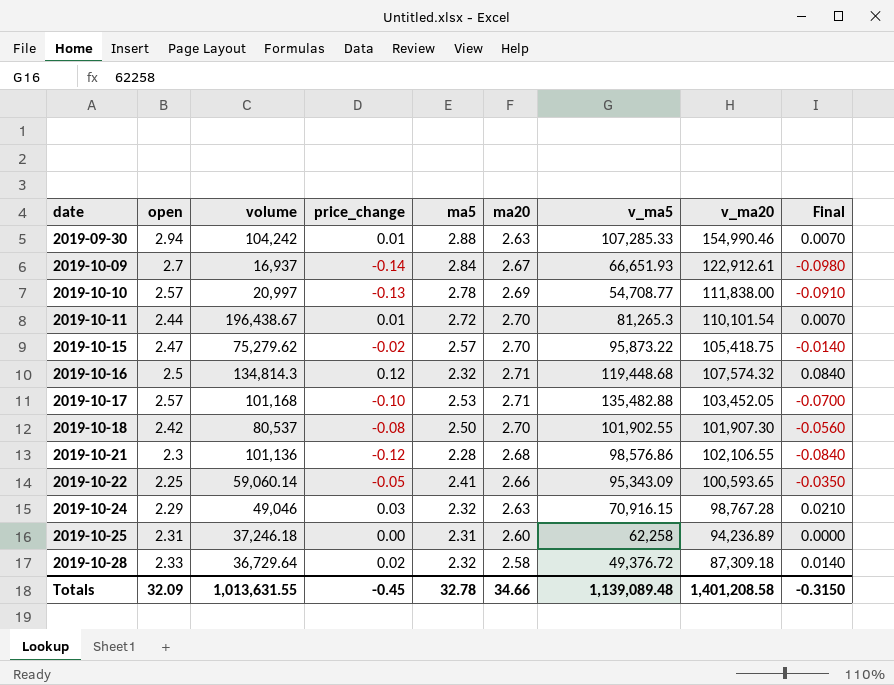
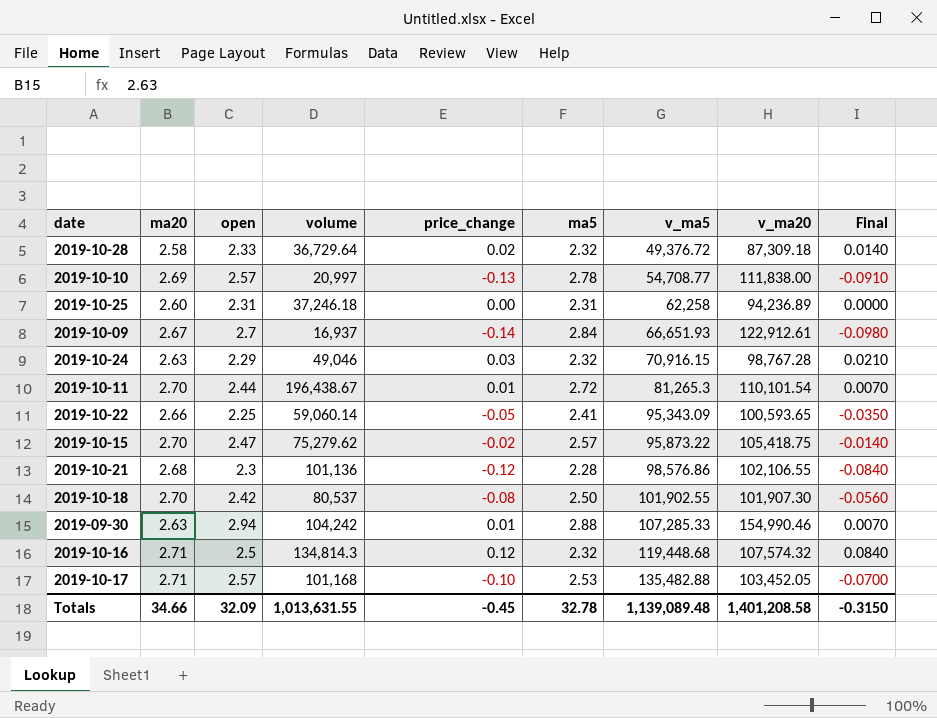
row order: date ascending -> v_ma5 ascending
column ma20 | position: 6 -> 2

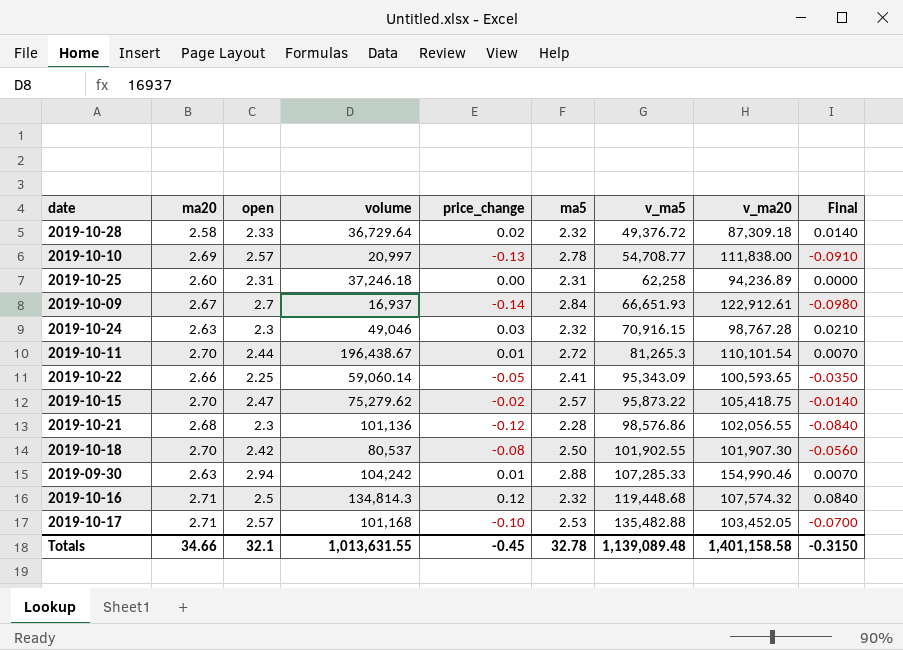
2019-10-24 | open: 2.29 -> 2.3
2019-10-21 | v_ma20: 102,106.55 -> 102,056.55
Totals | open: 32.09 -> 32.1
Totals | v_ma20: 1,401,208.58 -> 1,401,158.58

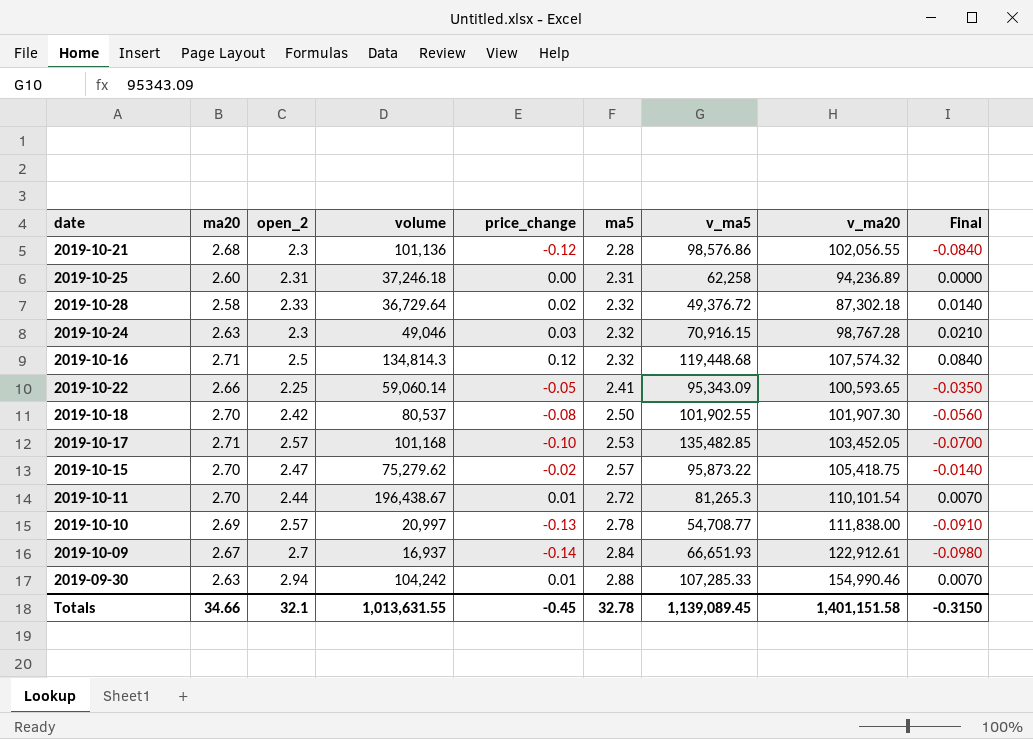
row order: v_ma5 ascending -> ma5 ascending
column name: open -> open_2
2019-10-28 | v_ma20: 87,309.18 -> 87,302.18
2019-10-17 | v_ma5: 135,482.88 -> 135,482.85
Totals | v_ma5: 1,139,089.48 -> 1,139,089.45
Totals | v_ma20: 1,401,158.58 -> 1,401,151.58

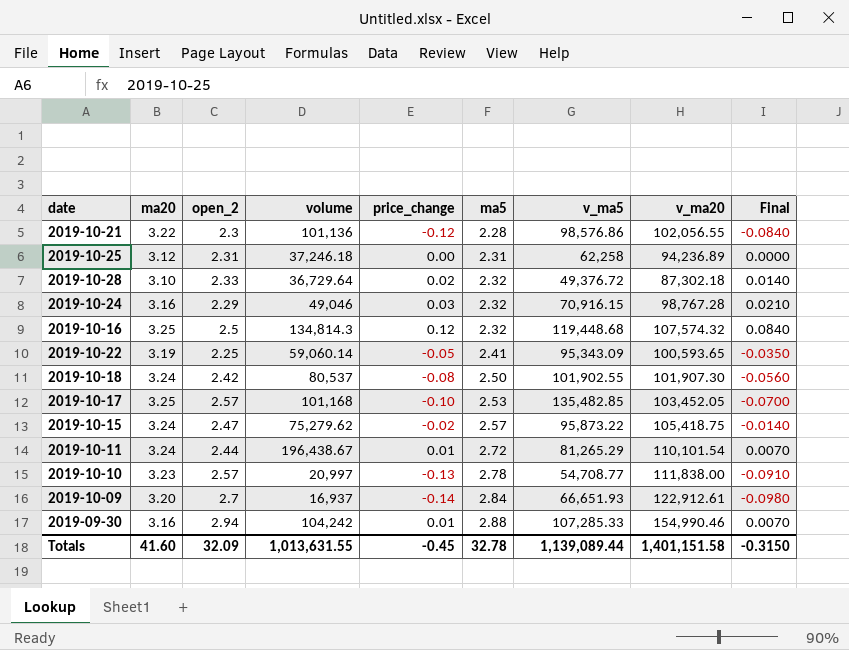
2019-10-21 | ma20: 2.68 -> 3.22
2019-10-25 | ma20: 2.60 -> 3.12
2019-10-28 | ma20: 2.58 -> 3.10
2019-10-24 | ma20: 2.63 -> 3.16
2019-10-24 | open_2: 2.3 -> 2.29
2019-10-16 | ma20: 2.71 -> 3.25
2019-10-22 | ma20: 2.66 -> 3.19
2019-10-18 | ma20: 2.70 -> 3.24
2019-10-17 | ma20: 2.71 -> 3.25
2019-10-15 | ma20: 2.70 -> 3.24
2019-10-11 | ma20: 2.70 -> 3.24
2019-10-11 | v_ma5: 81,265.3 -> 81,265.29
2019-10-10 | ma20: 2.69 -> 3.23
2019-10-09 | ma20: 2.67 -> 3.20
2019-09-30 | ma20: 2.63 -> 3.16
Totals | ma20: 34.66 -> 41.60
Totals | open_2: 32.1 -> 32.09
Totals | v_ma5: 1,139,089.45 -> 1,139,089.44

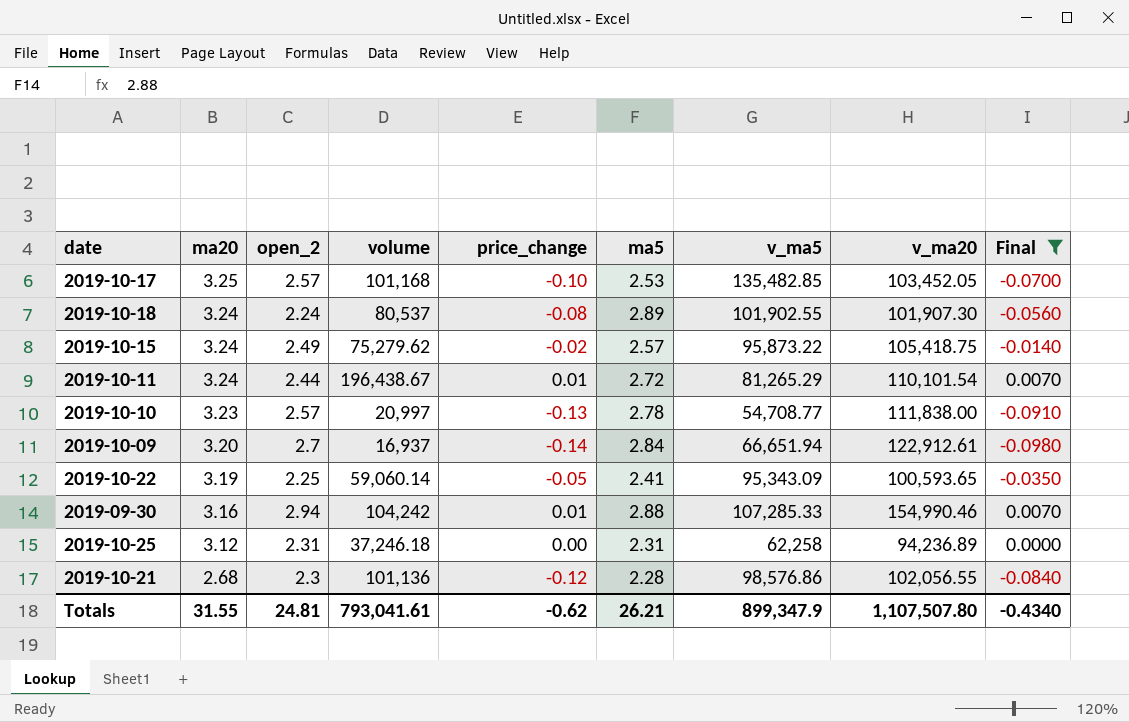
filter: none -> Final <= 0.0070
row order: ma5 ascending -> ma20 descending
2019-10-18 | open_2: 2.42 -> 2.24
2019-10-18 | ma5: 2.50 -> 2.89
2019-10-15 | open_2: 2.47 -> 2.49
2019-10-09 | v_ma5: 66,651.93 -> 66,651.94
2019-10-21 | ma20: 3.22 -> 2.68
Totals | ma20: 41.60 -> 31.55
Totals | open_2: 32.09 -> 24.81
Totals | volume: 1,013,631.55 -> 793,041.61
Totals | price_change: -0.45 -> -0.62
Totals | ma5: 32.78 -> 26.21
Totals | v_ma5: 1,139,089.44 -> 899,347.9
Totals | v_ma20: 1,401,151.58 -> 1,107,507.80
Totals | Final: -0.3150 -> -0.4340

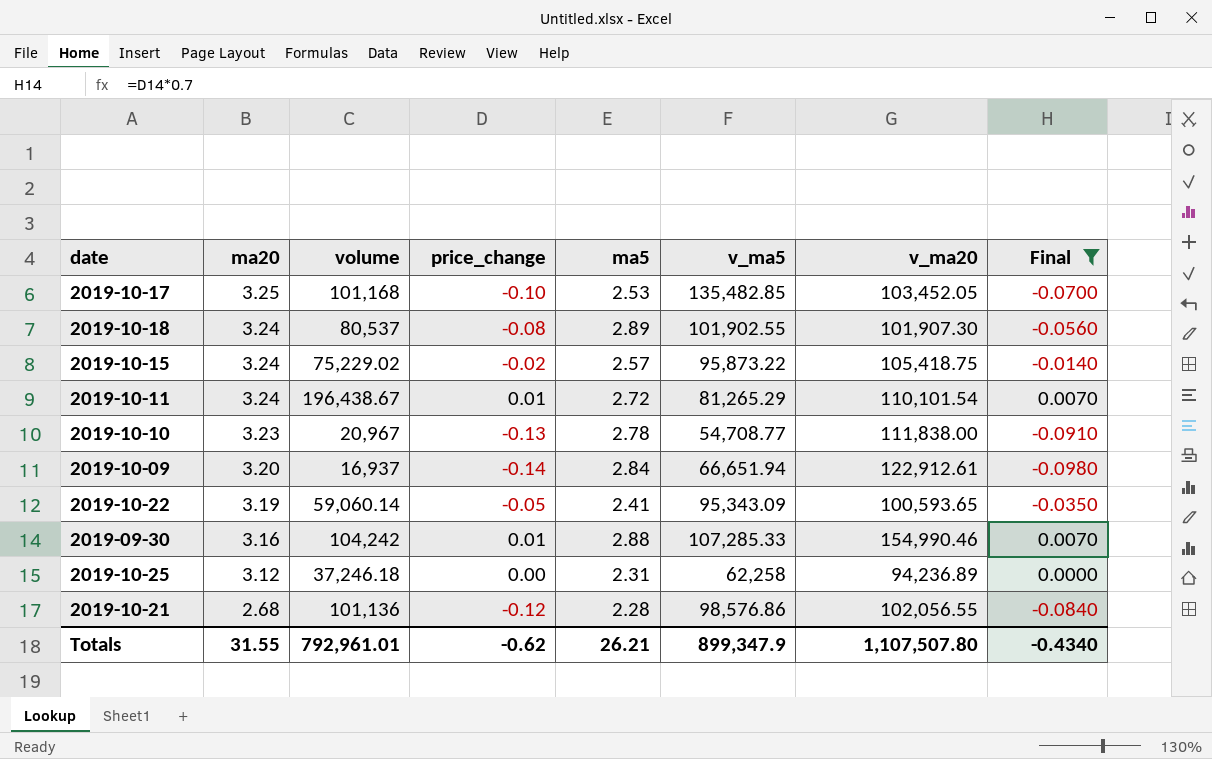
column open_2 | position: 3 -> none
2019-10-15 | volume: 75,279.62 -> 75,229.02
2019-10-10 | volume: 20,997 -> 20,967
Totals | volume: 793,041.61 -> 792,961.01

